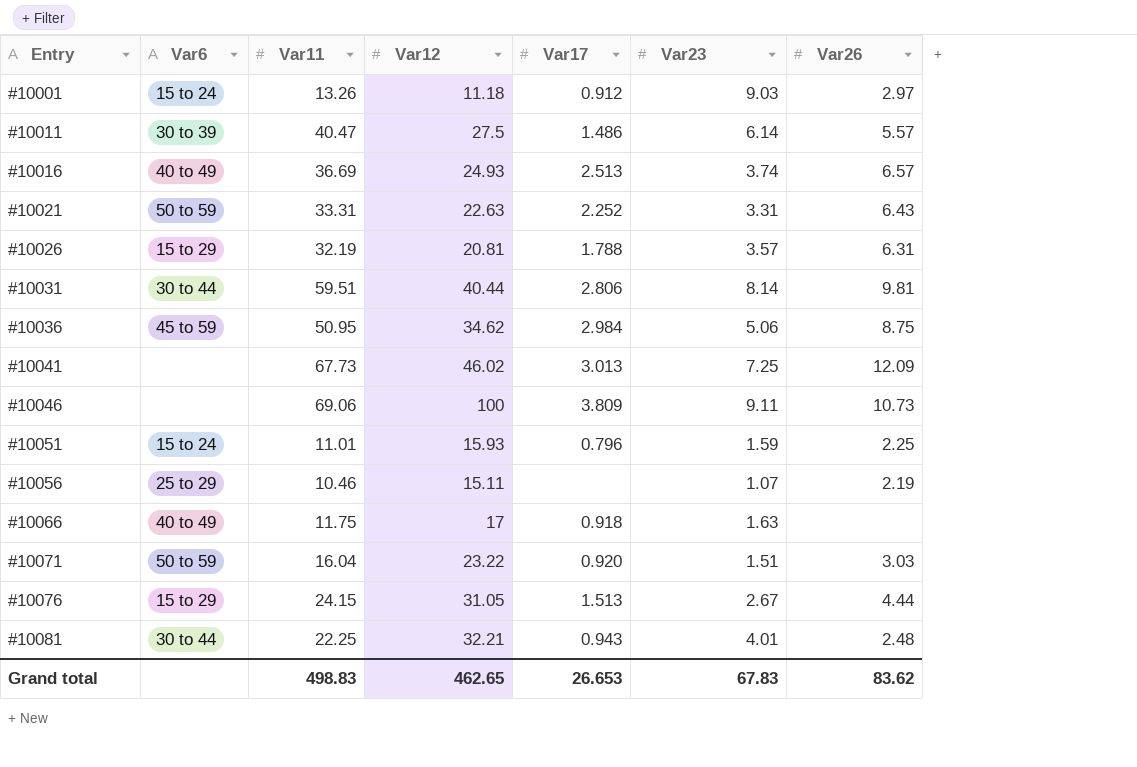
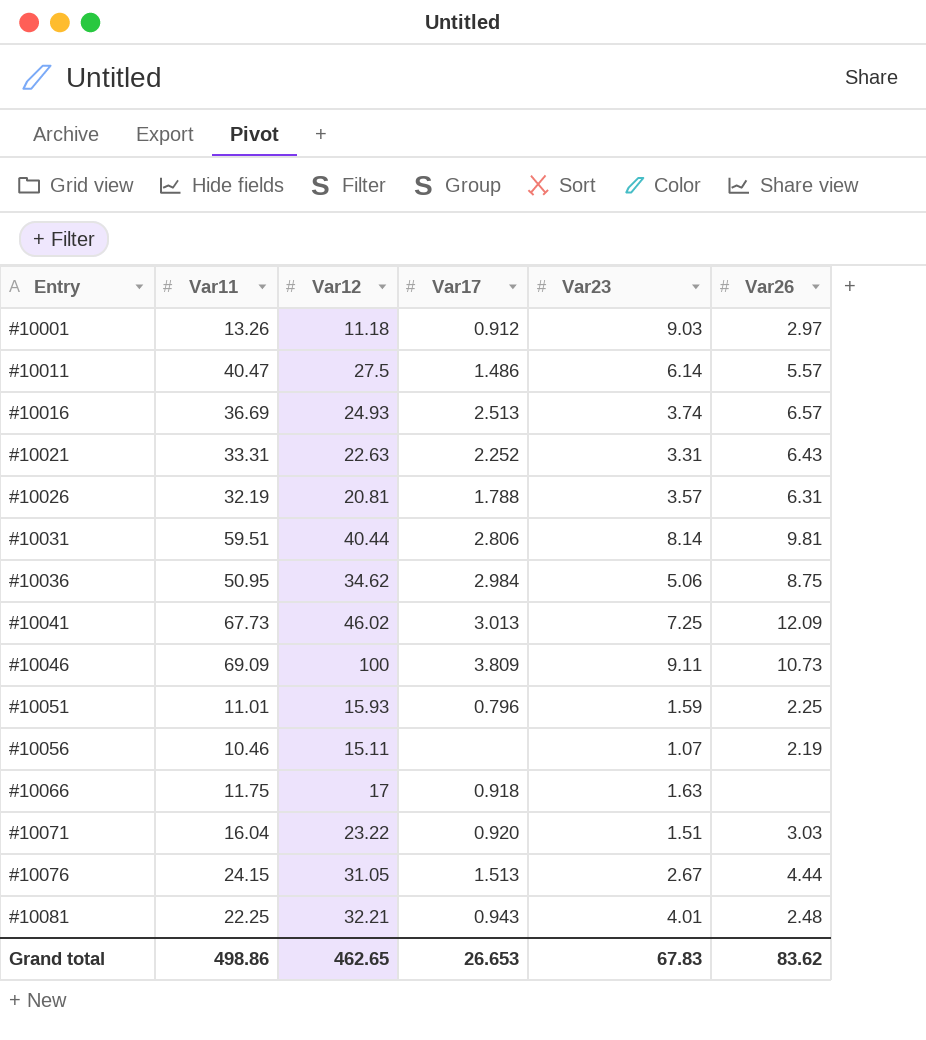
column Var6 | position: 2 -> none
#10046 | Var11: 69.06 -> 69.09
Grand total | Var11: 498.83 -> 498.86

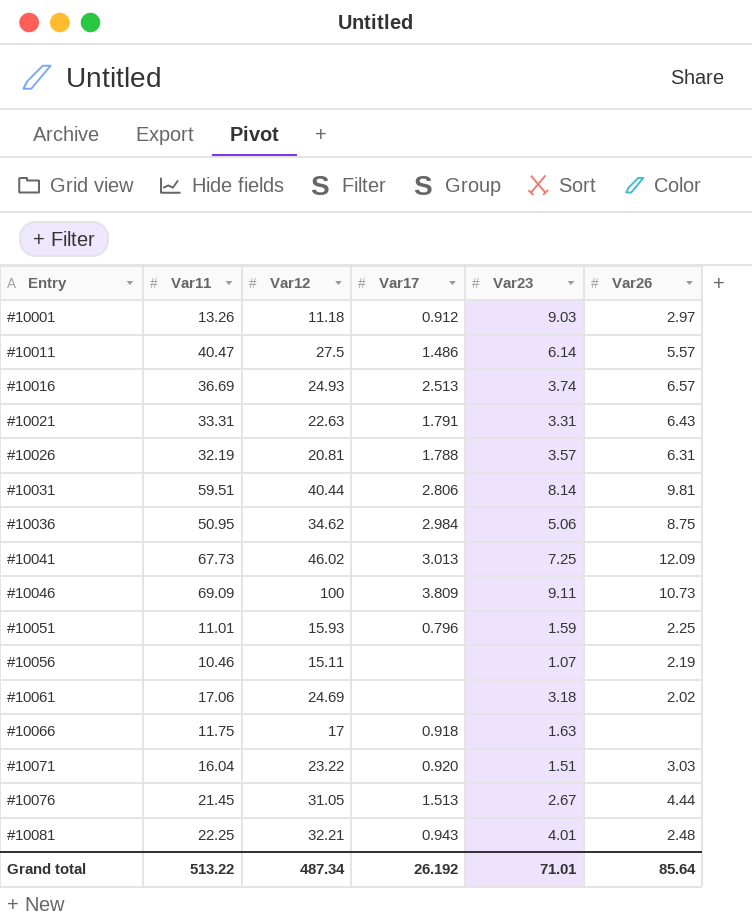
#10021 | Var17: 2.252 -> 1.791
row #10061: none -> 17.06 | 24.69 | none | 3.18 | 2.02
#10076 | Var11: 24.15 -> 21.45
Grand total | Var11: 498.86 -> 513.22
Grand total | Var12: 462.65 -> 487.34
Grand total | Var17: 26.653 -> 26.192
Grand total | Var23: 67.83 -> 71.01
Grand total | Var26: 83.62 -> 85.64

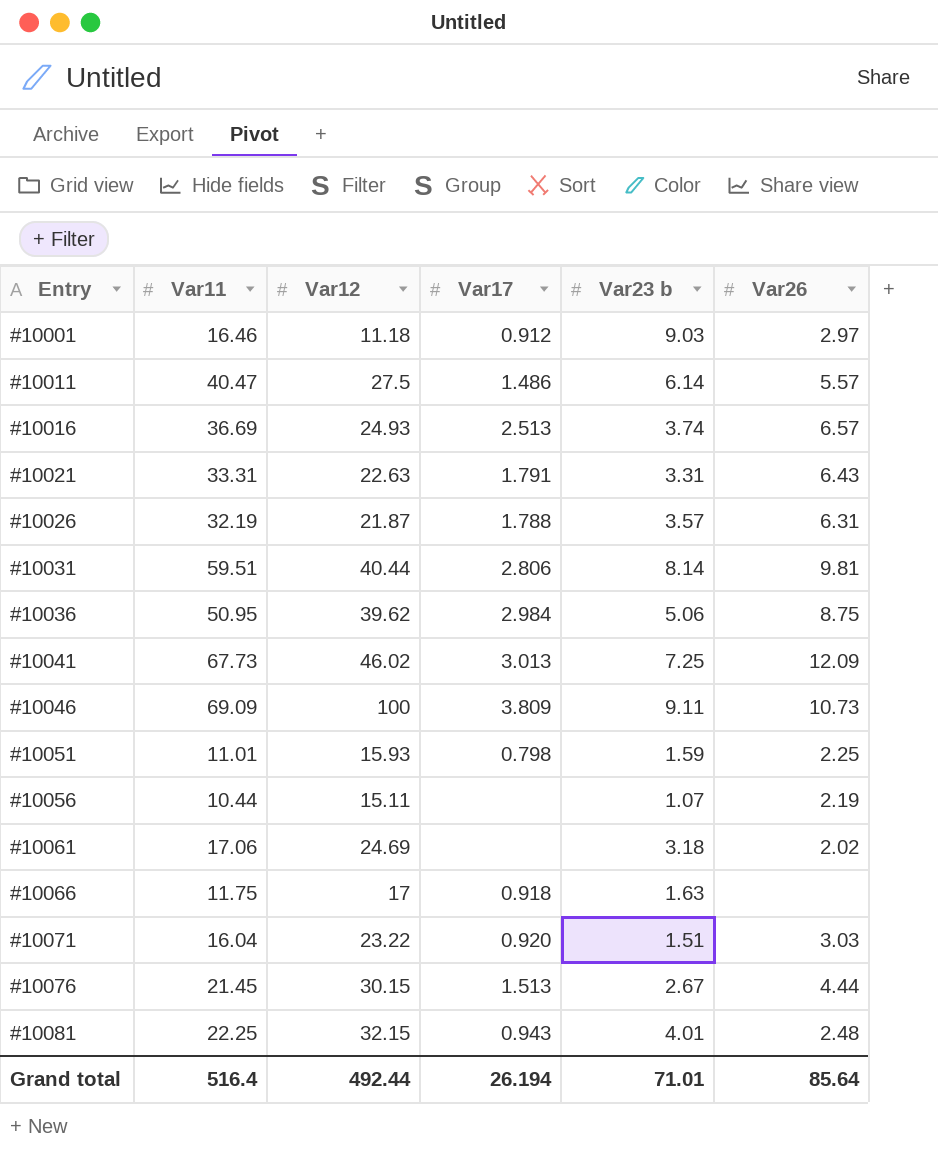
column name: Var23 -> Var23 b
#10001 | Var11: 13.26 -> 16.46
#10026 | Var12: 20.81 -> 21.87
#10036 | Var12: 34.62 -> 39.62
#10051 | Var17: 0.796 -> 0.798
#10056 | Var11: 10.46 -> 10.44
#10076 | Var12: 31.05 -> 30.15
#10081 | Var12: 32.21 -> 32.15
Grand total | Var11: 513.22 -> 516.4
Grand total | Var12: 487.34 -> 492.44
Grand total | Var17: 26.192 -> 26.194

